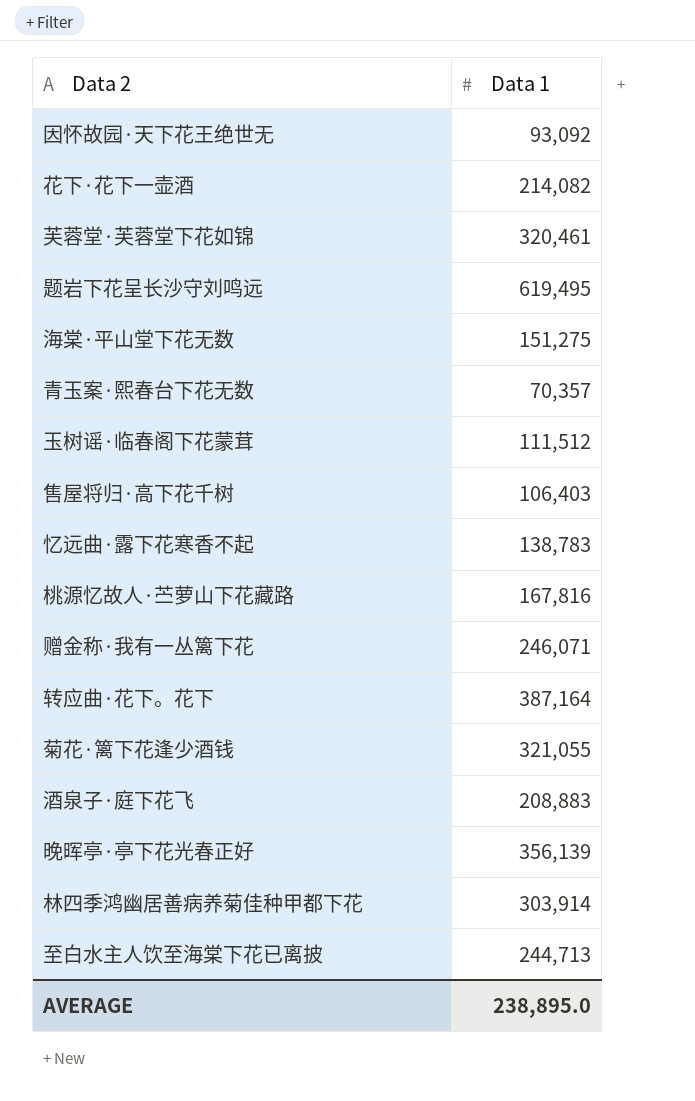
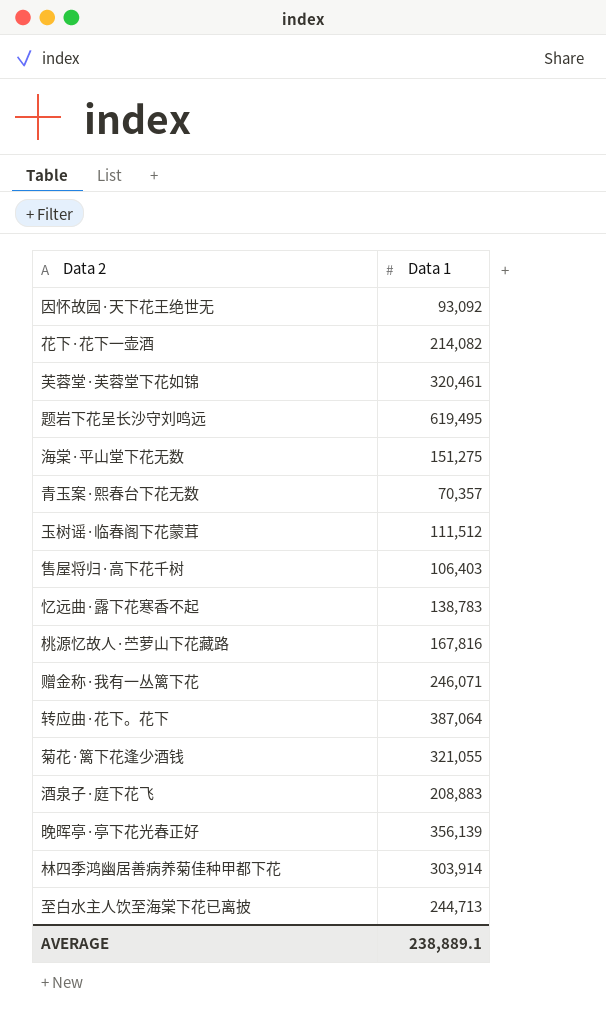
转应曲·花下。花下 | Data 1: 387,164 -> 387,064
AVERAGE | Data 1: 238,895.0 -> 238,889.1

